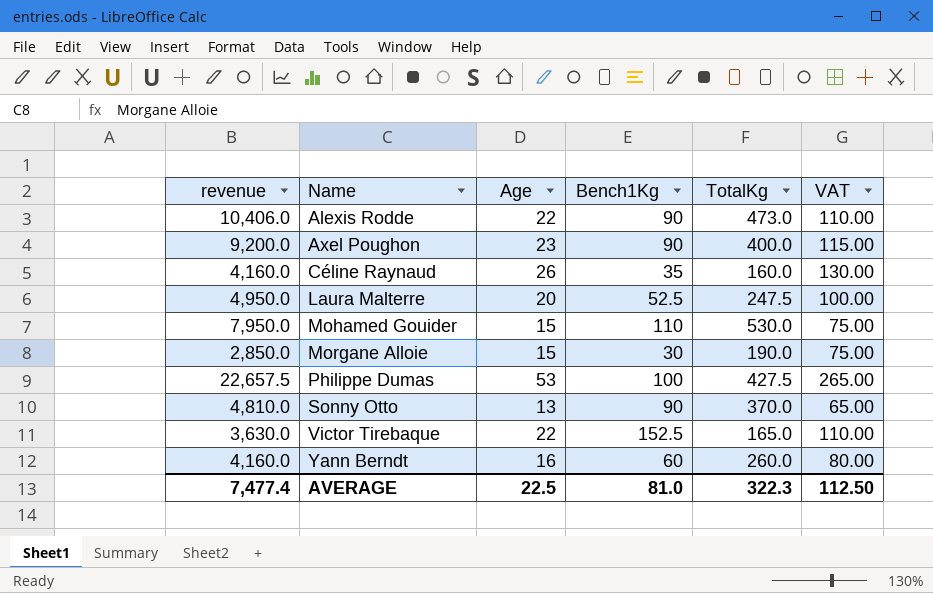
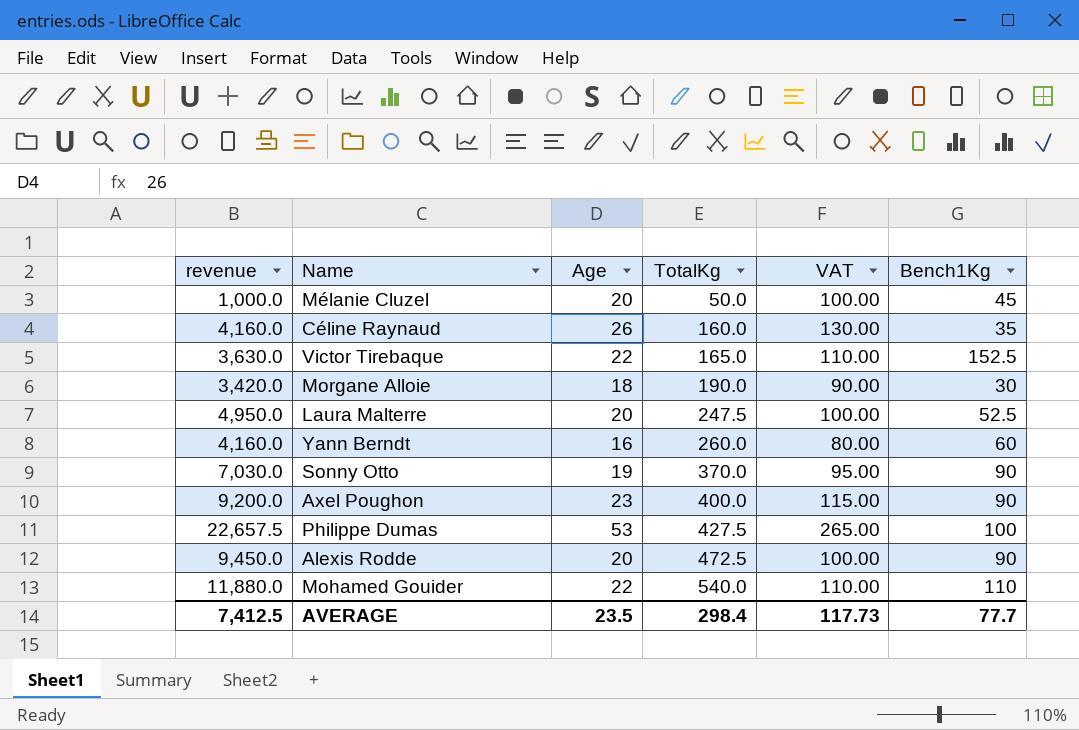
row order: Name ascending -> TotalKg ascending
column Bench1Kg | position: 4 -> 6
row Mélanie Cluzel: none -> 1,000.0 | 20 | 50.0 | 100.00 | 45
Morgane Alloie | revenue: 2,850.0 -> 3,420.0
Morgane Alloie | Age: 15 -> 18
Morgane Alloie | VAT: 75.00 -> 90.00
Sonny Otto | revenue: 4,810.0 -> 7,030.0
Sonny Otto | Age: 13 -> 19
Sonny Otto | VAT: 65.00 -> 95.00
Alexis Rodde | revenue: 10,406.0 -> 9,450.0
Alexis Rodde | Age: 22 -> 20
Alexis Rodde | TotalKg: 473.0 -> 472.5
Alexis Rodde | VAT: 110.00 -> 100.00
Mohamed Gouider | revenue: 7,950.0 -> 11,880.0
Mohamed Gouider | Age: 15 -> 22
Mohamed Gouider | TotalKg: 530.0 -> 540.0
Mohamed Gouider | VAT: 75.00 -> 110.00
AVERAGE | revenue: 7,477.4 -> 7,412.5
AVERAGE | Age: 22.5 -> 23.5
AVERAGE | TotalKg: 322.3 -> 298.4
AVERAGE | VAT: 112.50 -> 117.73
AVERAGE | Bench1Kg: 81.0 -> 77.7

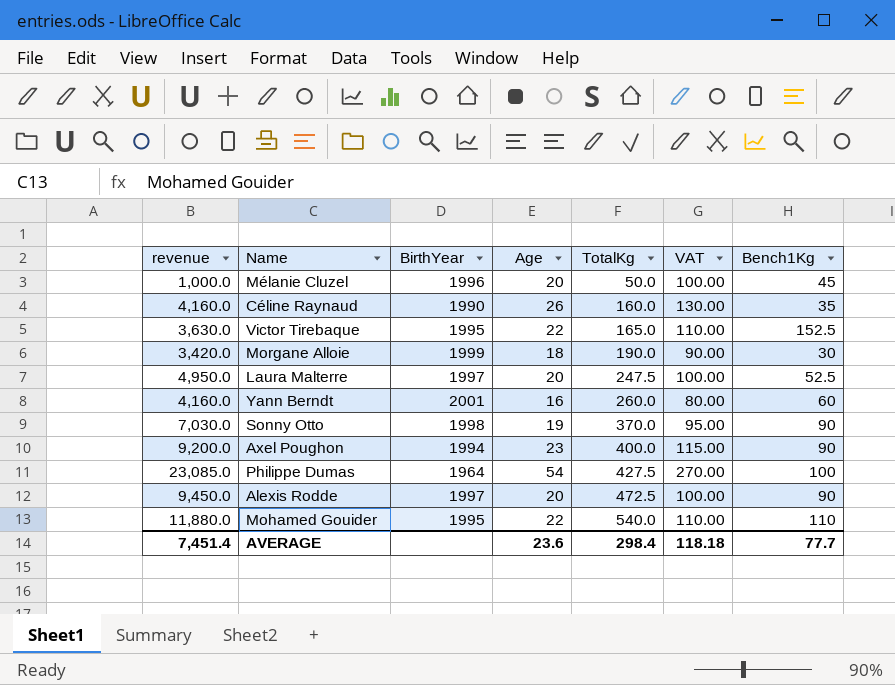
column BirthYear | position: none -> 3
Philippe Dumas | revenue: 22,657.5 -> 23,085.0
Philippe Dumas | Age: 53 -> 54
Philippe Dumas | VAT: 265.00 -> 270.00
AVERAGE | revenue: 7,412.5 -> 7,451.4
AVERAGE | Age: 23.5 -> 23.6
AVERAGE | VAT: 117.73 -> 118.18

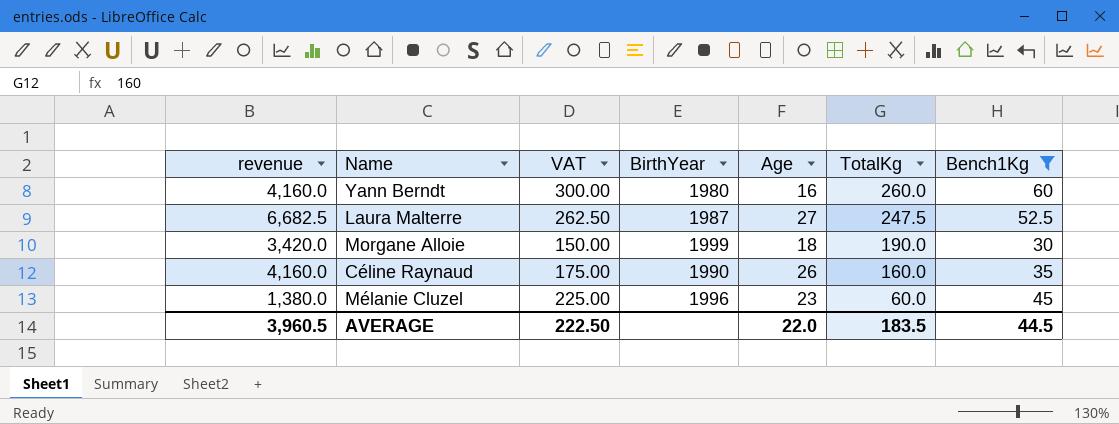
filter: none -> Bench1Kg <= 60
row order: TotalKg ascending -> TotalKg descending
column VAT | formula: [Age] * 5 -> [Bench1Kg] * 5
column VAT | position: 6 -> 3
Yann Berndt | BirthYear: 2001 -> 1980
Laura Malterre | revenue: 4,950.0 -> 6,682.5
Laura Malterre | BirthYear: 1997 -> 1987
Laura Malterre | Age: 20 -> 27
Mélanie Cluzel | revenue: 1,000.0 -> 1,380.0
Mélanie Cluzel | Age: 20 -> 23
Mélanie Cluzel | TotalKg: 50.0 -> 60.0
AVERAGE | revenue: 7,451.4 -> 3,960.5
AVERAGE | VAT: 118.18 -> 222.50
AVERAGE | Age: 23.6 -> 22.0
AVERAGE | TotalKg: 298.4 -> 183.5
AVERAGE | Bench1Kg: 77.7 -> 44.5

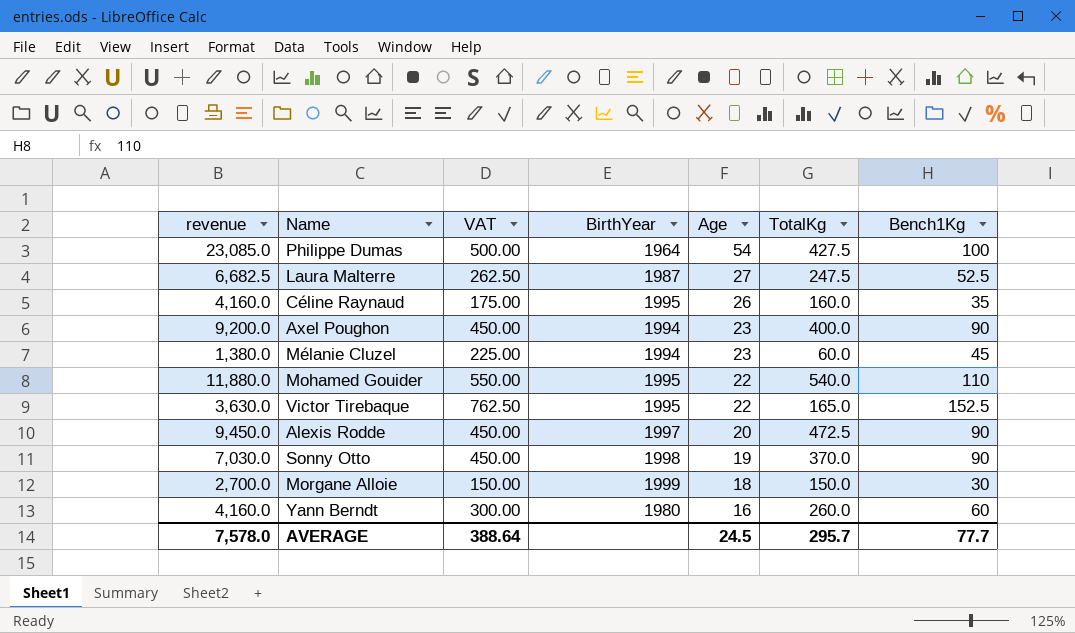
filter: Bench1Kg <= 60 -> none
row order: TotalKg descending -> Age descending
Céline Raynaud | BirthYear: 1990 -> 1995
Mélanie Cluzel | BirthYear: 1996 -> 1994
Morgane Alloie | revenue: 3,420.0 -> 2,700.0
Morgane Alloie | TotalKg: 190.0 -> 150.0
AVERAGE | revenue: 3,960.5 -> 7,578.0
AVERAGE | VAT: 222.50 -> 388.64
AVERAGE | Age: 22.0 -> 24.5
AVERAGE | TotalKg: 183.5 -> 295.7
AVERAGE | Bench1Kg: 44.5 -> 77.7

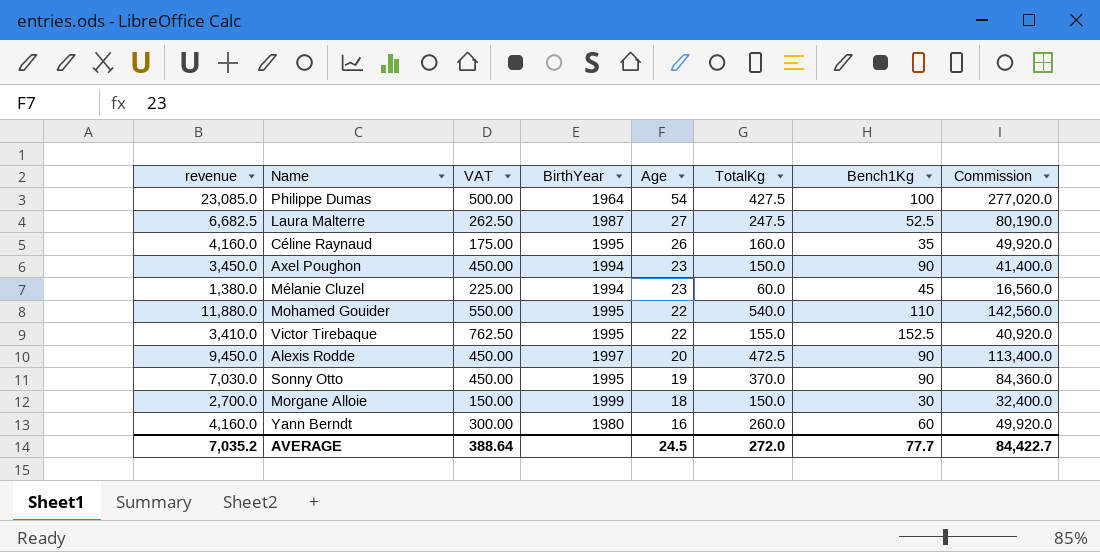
column Commission | formula: none -> [revenue] * 12
Axel Poughon | revenue: 9,200.0 -> 3,450.0
Axel Poughon | TotalKg: 400.0 -> 150.0
Victor Tirebaque | revenue: 3,630.0 -> 3,410.0
Victor Tirebaque | TotalKg: 165.0 -> 155.0
Sonny Otto | BirthYear: 1998 -> 1995
AVERAGE | revenue: 7,578.0 -> 7,035.2
AVERAGE | TotalKg: 295.7 -> 272.0

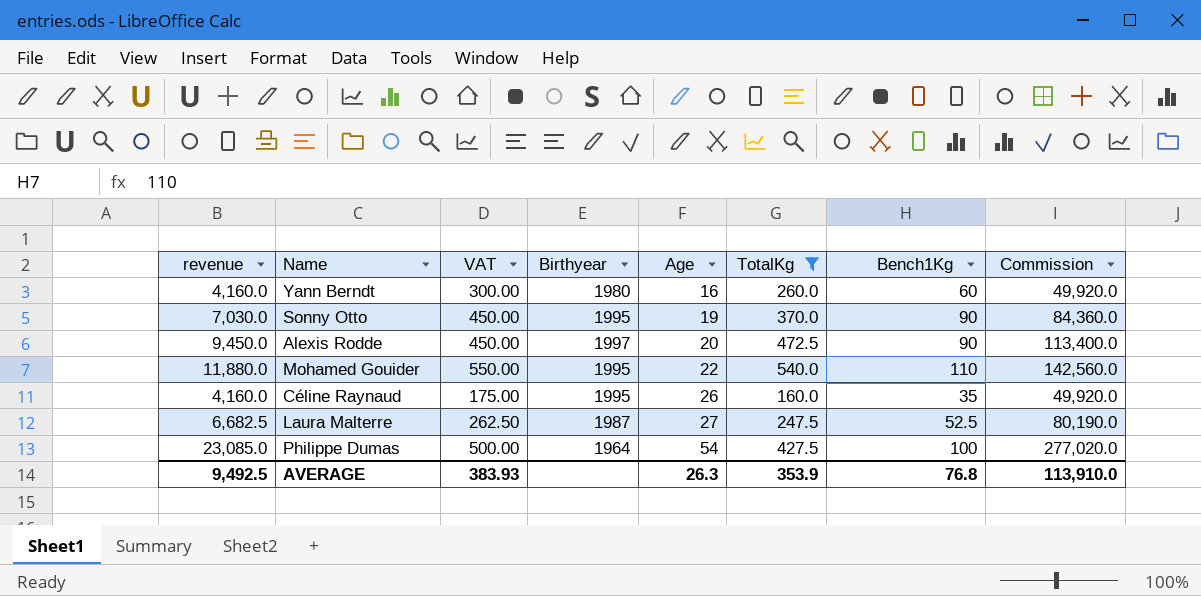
filter: none -> TotalKg >= 160.0
row order: Age descending -> Age ascending
column name: BirthYear -> Birthyear
AVERAGE | revenue: 7,035.2 -> 9,492.5
AVERAGE | VAT: 388.64 -> 383.93
AVERAGE | Age: 24.5 -> 26.3
AVERAGE | TotalKg: 272.0 -> 353.9
AVERAGE | Bench1Kg: 77.7 -> 76.8
AVERAGE | Commission: 84,422.7 -> 113,910.0

